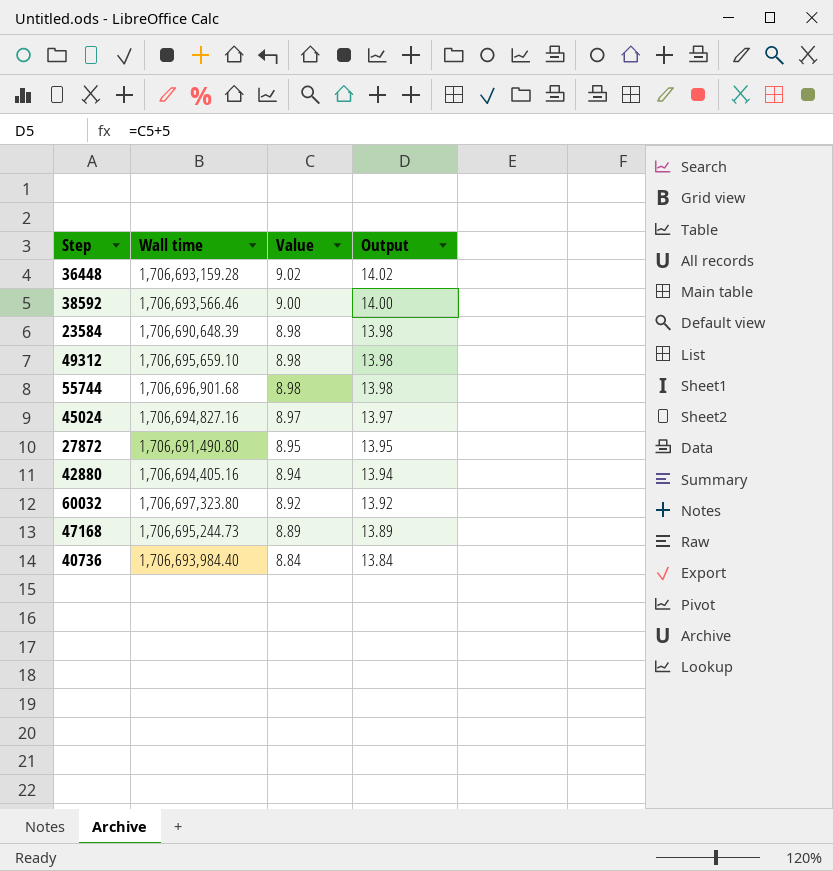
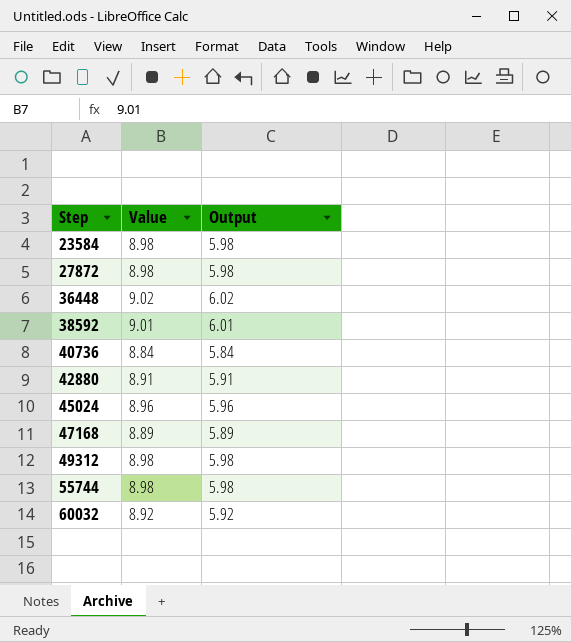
row order: Value descending -> Step ascending
column Wall time | position: 2 -> none
column Output | formula: [Value] + 5 -> [Value] - 3
27872 | Value: 8.95 -> 8.98
38592 | Value: 9.00 -> 9.01
42880 | Value: 8.94 -> 8.91
45024 | Value: 8.97 -> 8.96

